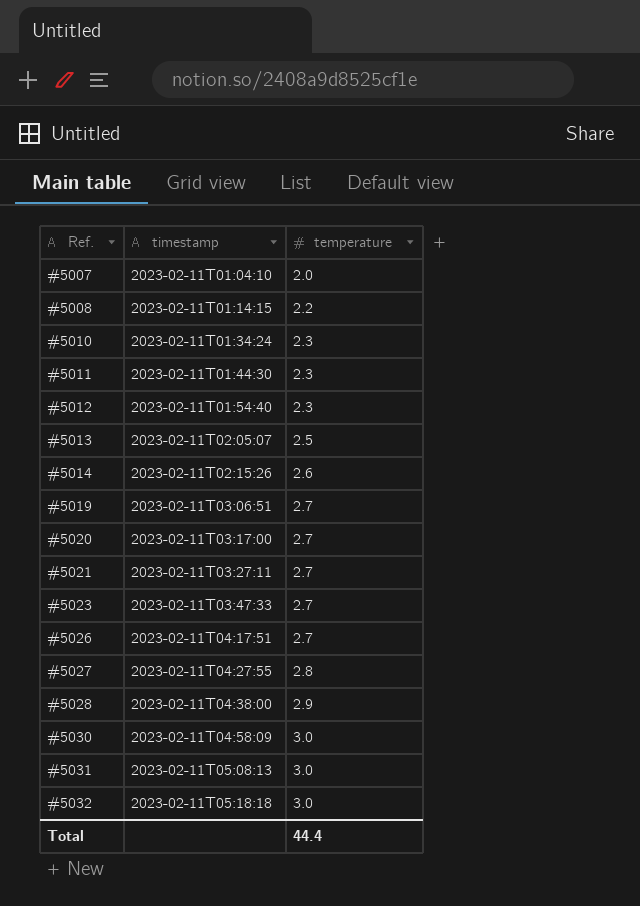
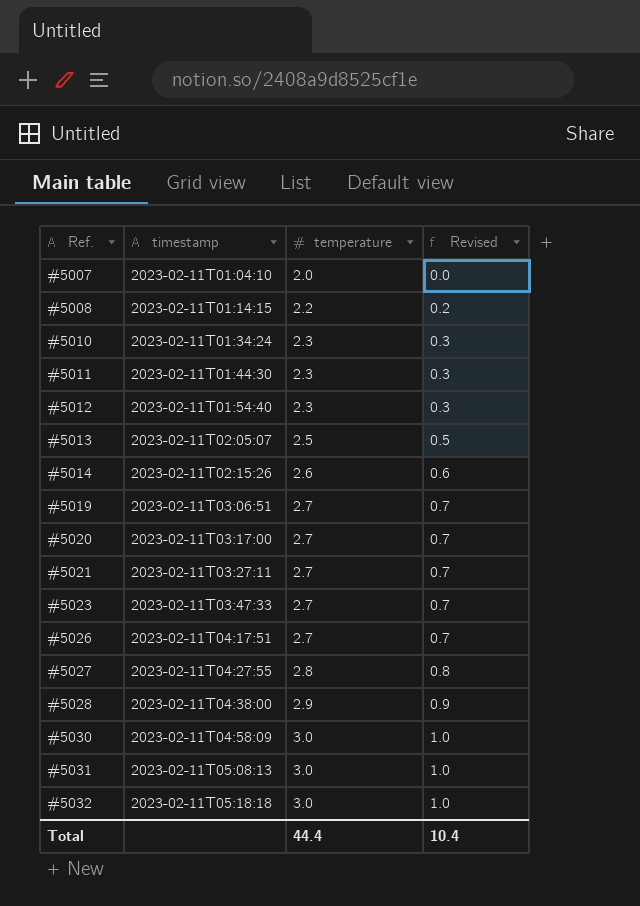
column Revised | formula: none -> [temperature] - 2

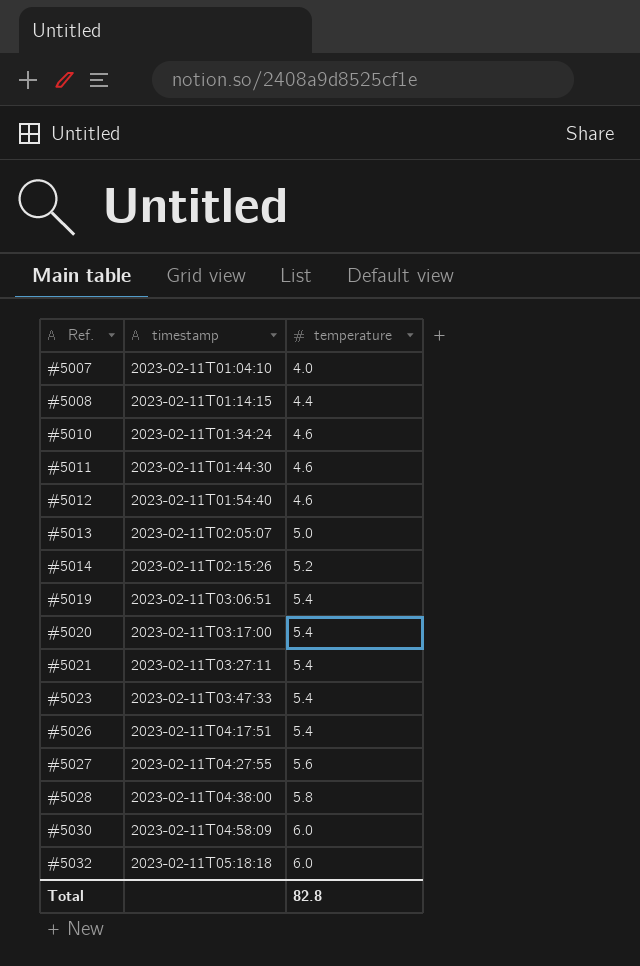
column Revised | formula: [temperature] - 2 -> none
row #5031: 2023-02-11T05:08:13 | 3.0 | 1.0 -> none
#5007 | temperature: 2.0 -> 4.0
#5008 | temperature: 2.2 -> 4.4
#5010 | temperature: 2.3 -> 4.6
#5011 | temperature: 2.3 -> 4.6
#5012 | temperature: 2.3 -> 4.6
#5013 | temperature: 2.5 -> 5.0
#5014 | temperature: 2.6 -> 5.2
#5019 | temperature: 2.7 -> 5.4
#5020 | temperature: 2.7 -> 5.4
#5021 | temperature: 2.7 -> 5.4
#5023 | temperature: 2.7 -> 5.4
#5026 | temperature: 2.7 -> 5.4
#5027 | temperature: 2.8 -> 5.6
#5028 | temperature: 2.9 -> 5.8
#5030 | temperature: 3.0 -> 6.0
#5032 | temperature: 3.0 -> 6.0
Total | temperature: 44.4 -> 82.8

